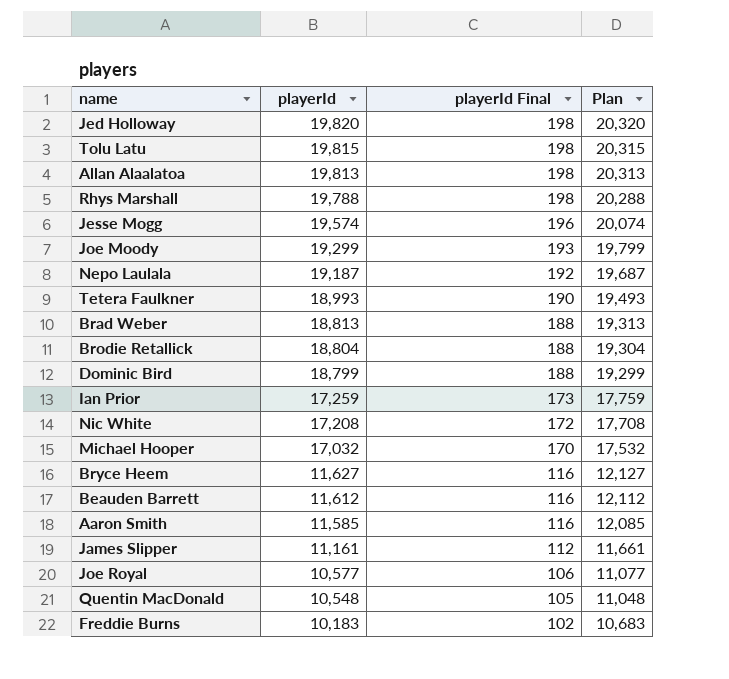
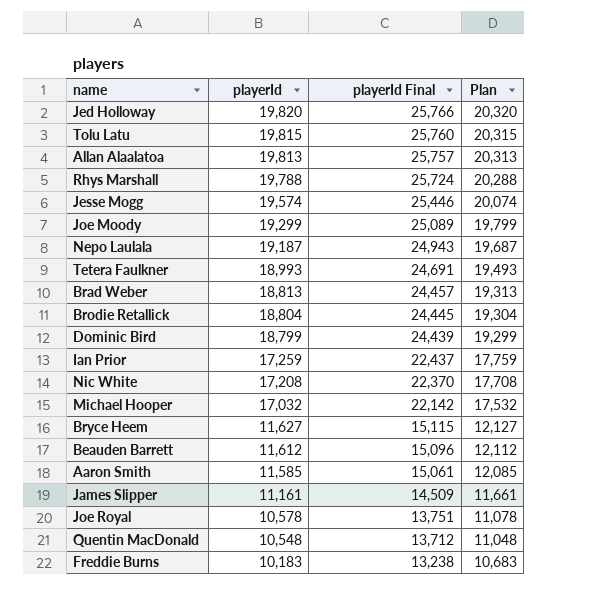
column playerId Final | formula: [playerId] * 0.01 -> [playerId] * 1.3
Joe Royal | playerId: 10,577 -> 10,578
Joe Royal | Plan: 11,077 -> 11,078

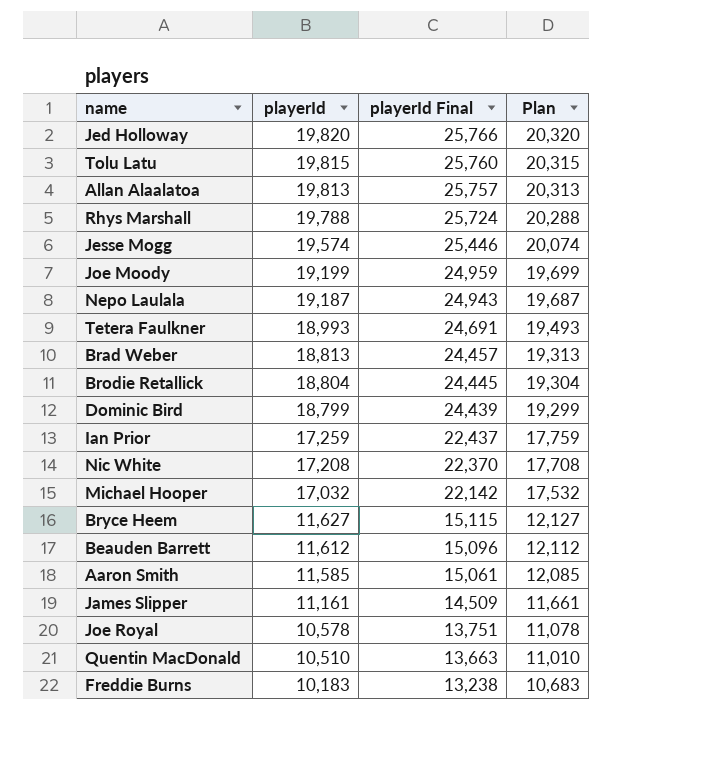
Joe Moody | playerId: 19,299 -> 19,199
Joe Moody | playerId Final: 25,089 -> 24,959
Joe Moody | Plan: 19,799 -> 19,699
Quentin MacDonald | playerId: 10,548 -> 10,510
Quentin MacDonald | playerId Final: 13,712 -> 13,663
Quentin MacDonald | Plan: 11,048 -> 11,010

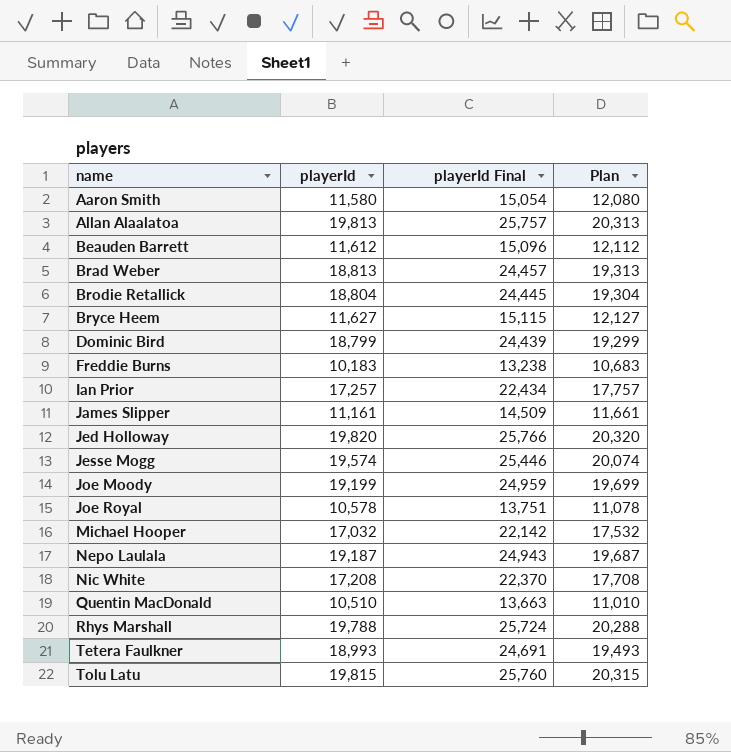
row order: playerId descending -> name ascending
Aaron Smith | playerId: 11,585 -> 11,580
Aaron Smith | playerId Final: 15,061 -> 15,054
Aaron Smith | Plan: 12,085 -> 12,080
Ian Prior | playerId: 17,259 -> 17,257
Ian Prior | playerId Final: 22,437 -> 22,434
Ian Prior | Plan: 17,759 -> 17,757

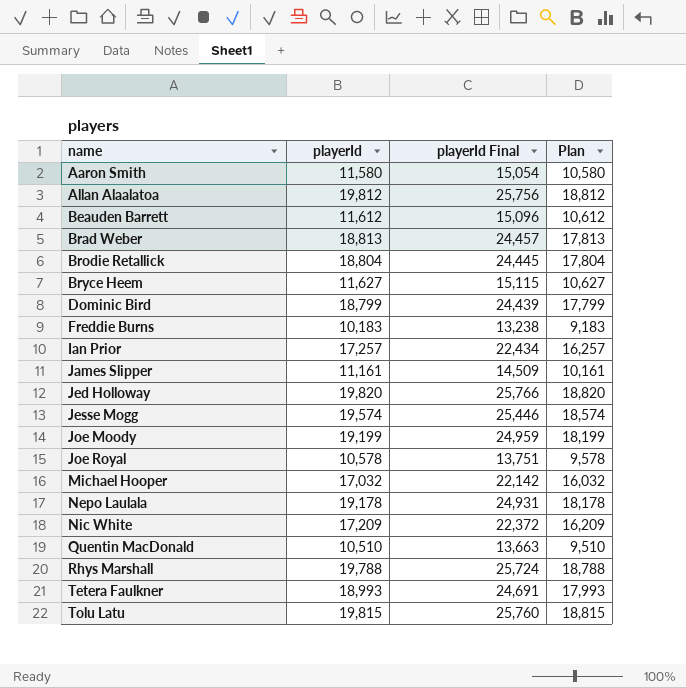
column Plan | formula: [playerId] + 500 -> [playerId] - 1000
Allan Alaalatoa | playerId: 19,813 -> 19,812
Allan Alaalatoa | playerId Final: 25,757 -> 25,756
Nepo Laulala | playerId: 19,187 -> 19,178
Nepo Laulala | playerId Final: 24,943 -> 24,931
Nic White | playerId: 17,208 -> 17,209
Nic White | playerId Final: 22,370 -> 22,372

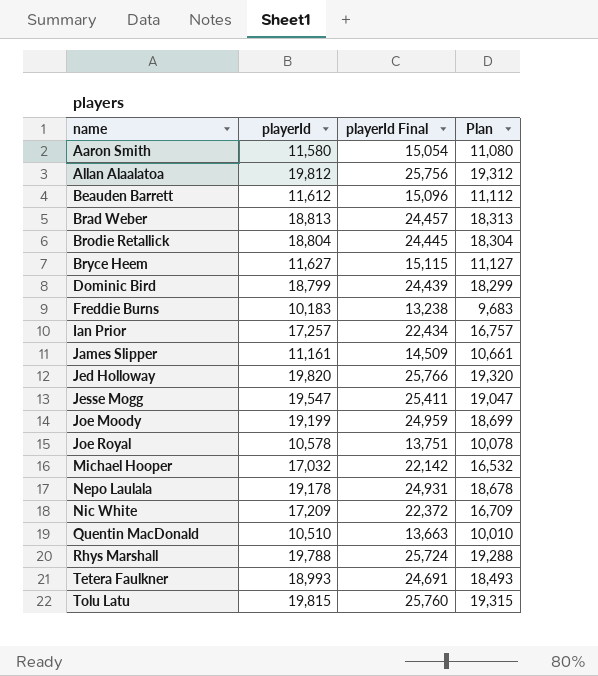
column Plan | formula: [playerId] - 1000 -> [playerId] - 500
Jesse Mogg | playerId: 19,574 -> 19,547
Jesse Mogg | playerId Final: 25,446 -> 25,411

